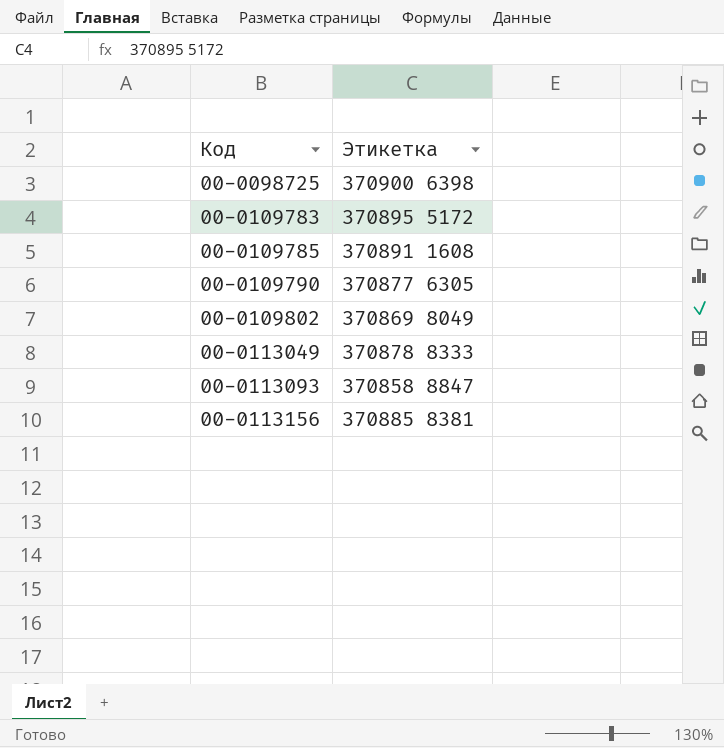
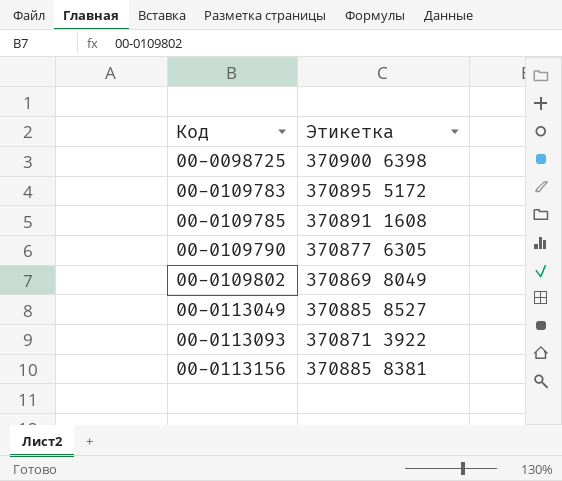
00-0113049 | Этикетка: 370878 8333 -> 370885 8527
00-0113093 | Этикетка: 370858 8847 -> 370871 3922

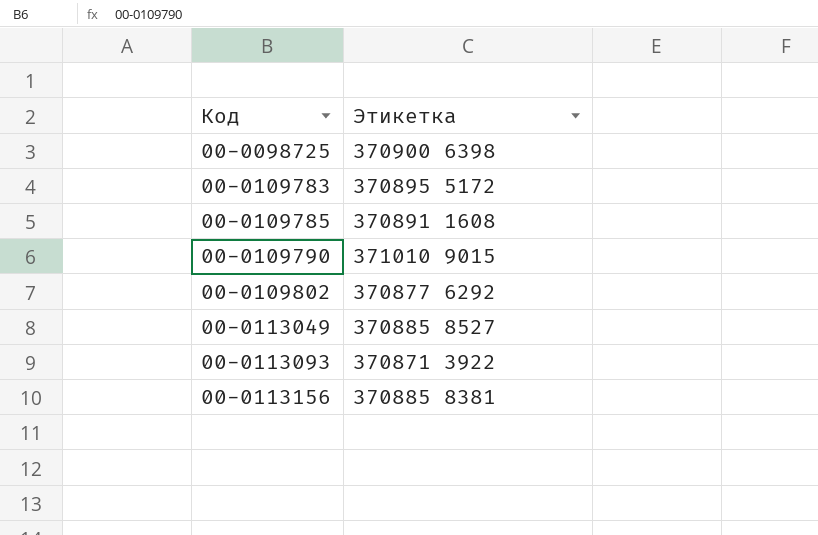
00-0109790 | Этикетка: 370877 6305 -> 371010 9015
00-0109802 | Этикетка: 370869 8049 -> 370877 6292

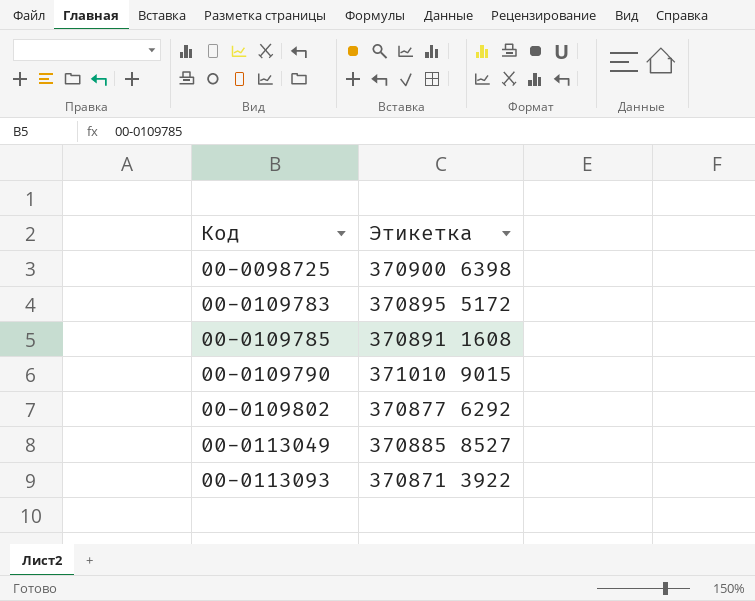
row 00-0113156: 370885 8381 -> none

